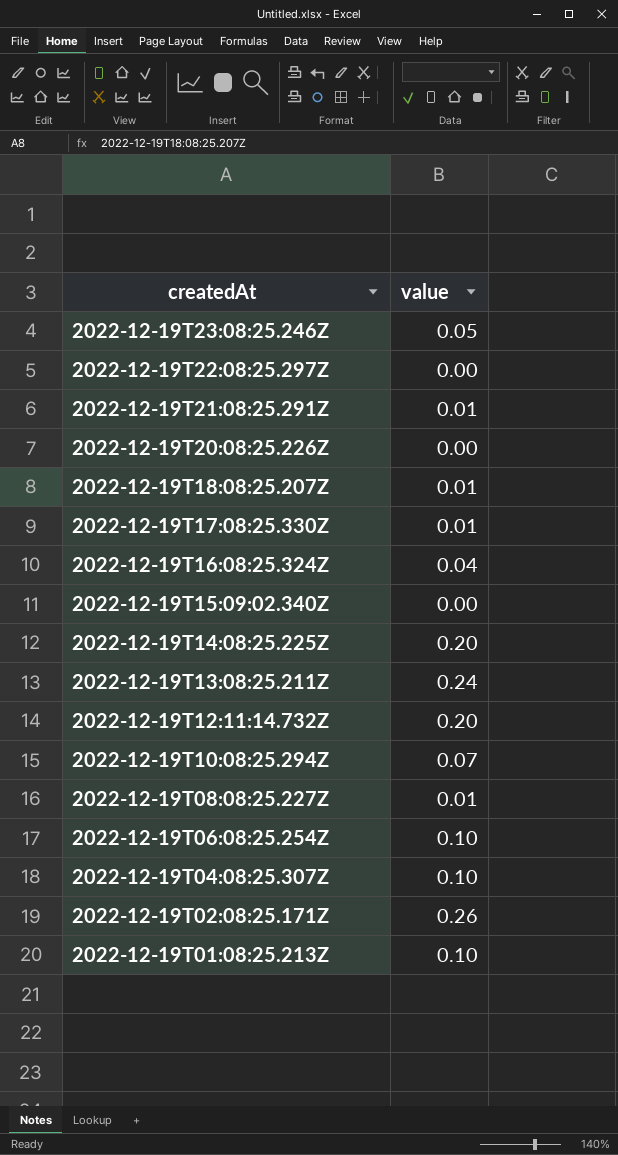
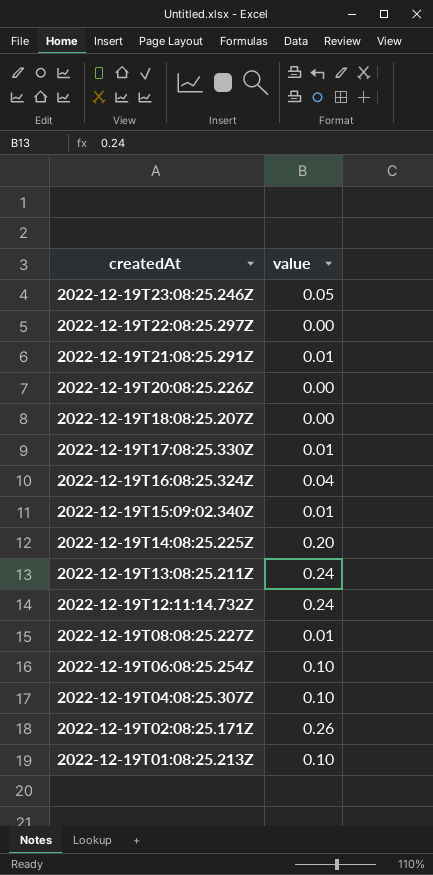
row 2022-12-19T10:08:25.294Z: 0.07 -> none
2022-12-19T18:08:25.207Z | value: 0.01 -> 0.00
2022-12-19T15:09:02.340Z | value: 0.00 -> 0.01
2022-12-19T12:11:14.732Z | value: 0.20 -> 0.24

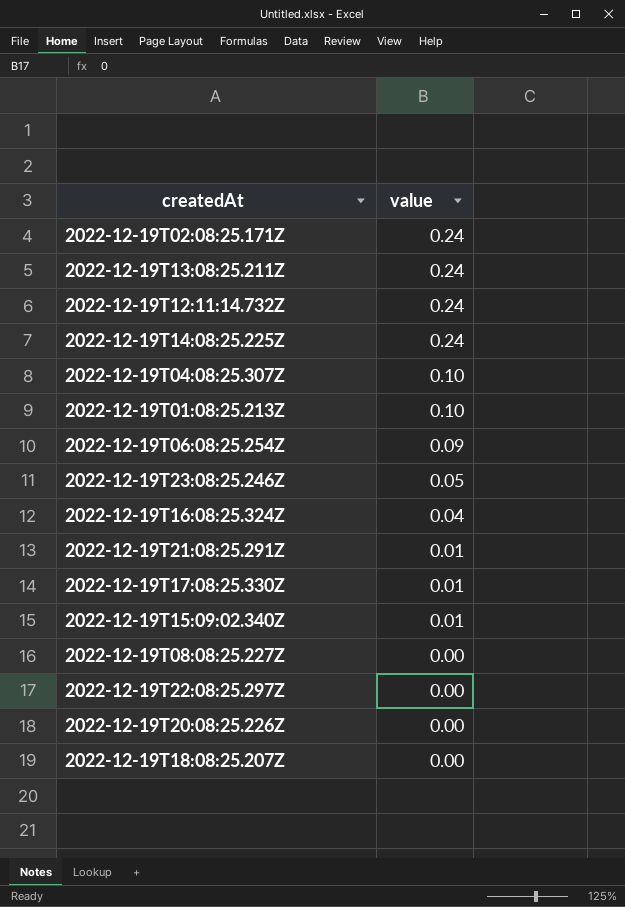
row order: createdAt descending -> value descending
2022-12-19T02:08:25.171Z | value: 0.26 -> 0.24
2022-12-19T14:08:25.225Z | value: 0.20 -> 0.24
2022-12-19T06:08:25.254Z | value: 0.10 -> 0.09
2022-12-19T08:08:25.227Z | value: 0.01 -> 0.00

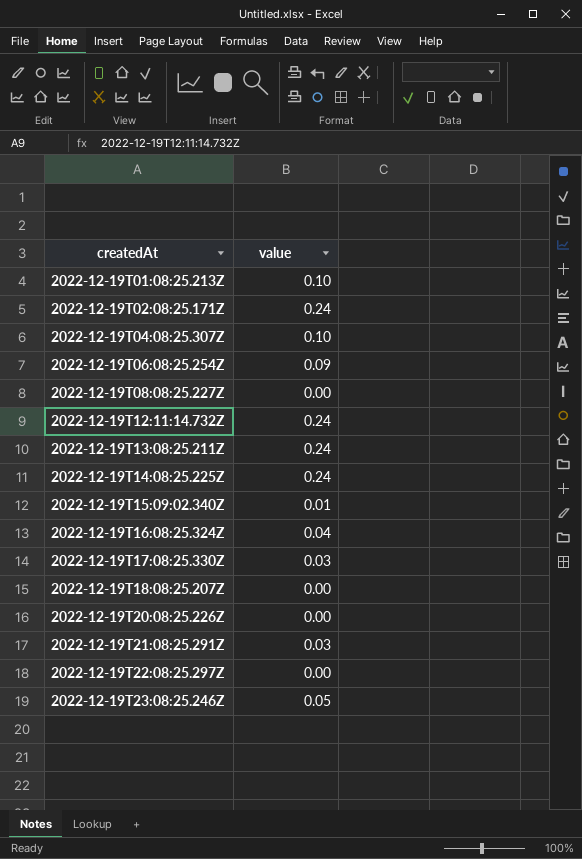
row order: value descending -> createdAt ascending
2022-12-19T17:08:25.330Z | value: 0.01 -> 0.03
2022-12-19T21:08:25.291Z | value: 0.01 -> 0.03

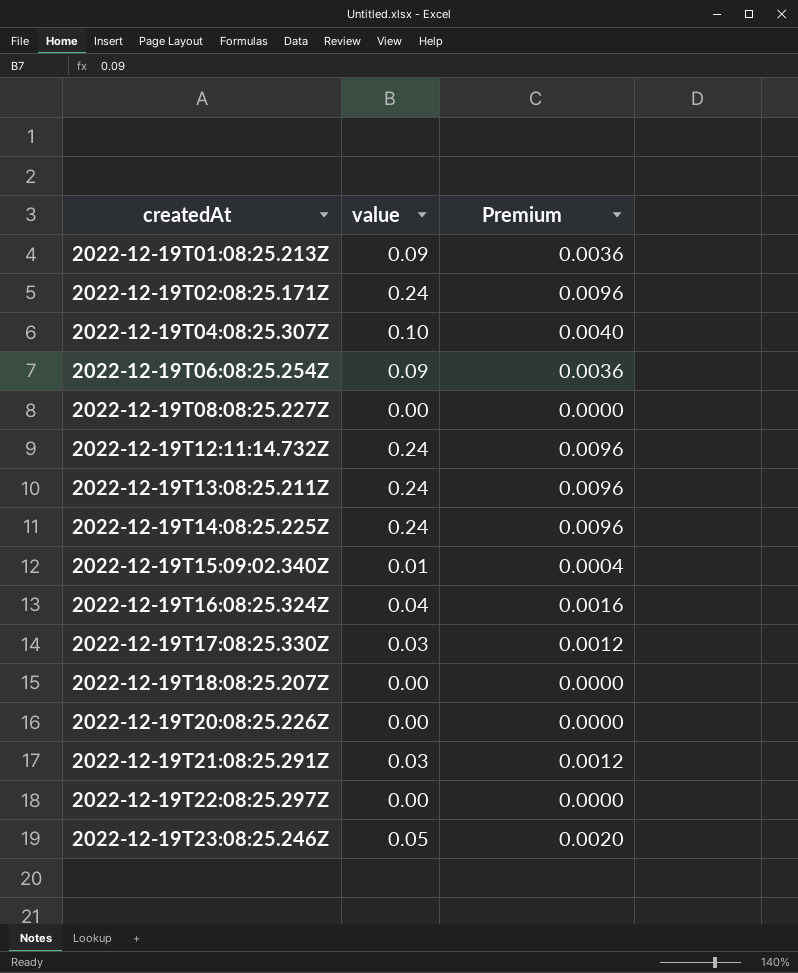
column Premium | formula: none -> [value] * 0.04
2022-12-19T01:08:25.213Z | value: 0.10 -> 0.09

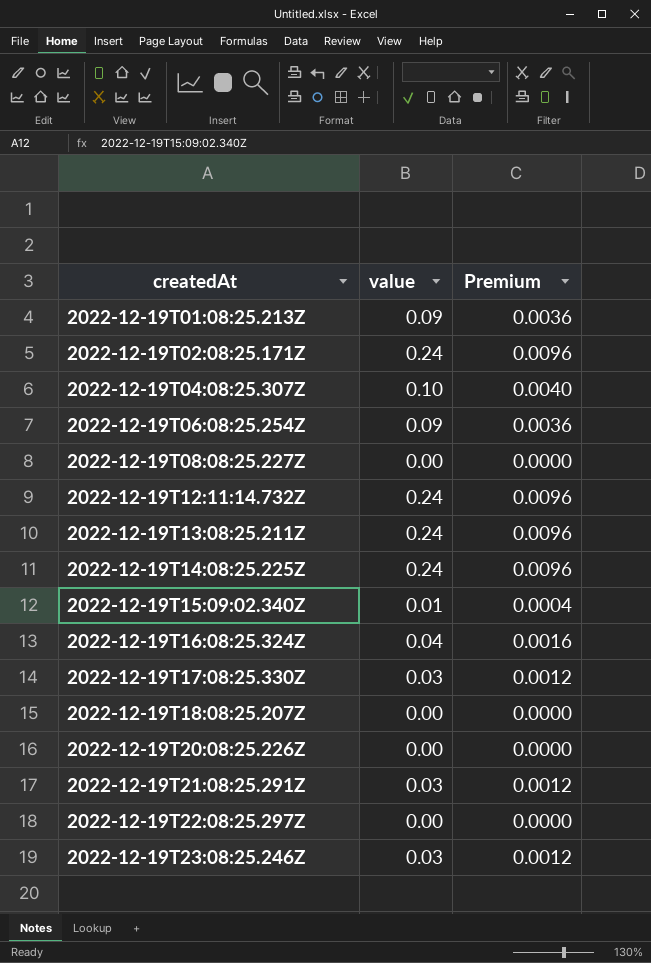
2022-12-19T23:08:25.246Z | value: 0.05 -> 0.03
2022-12-19T23:08:25.246Z | Premium: 0.0020 -> 0.0012

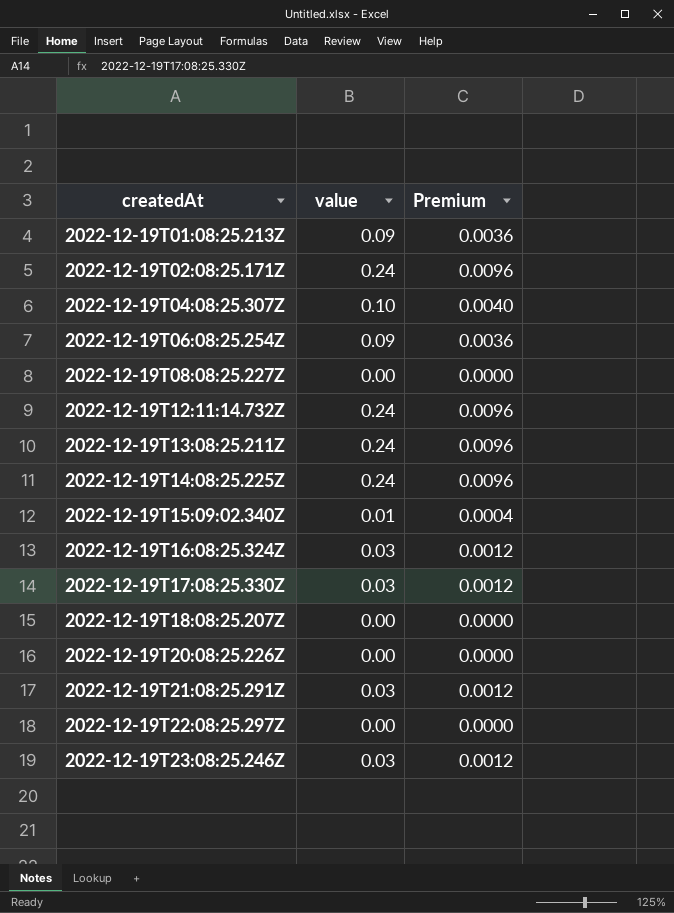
2022-12-19T16:08:25.324Z | value: 0.04 -> 0.03
2022-12-19T16:08:25.324Z | Premium: 0.0016 -> 0.0012

